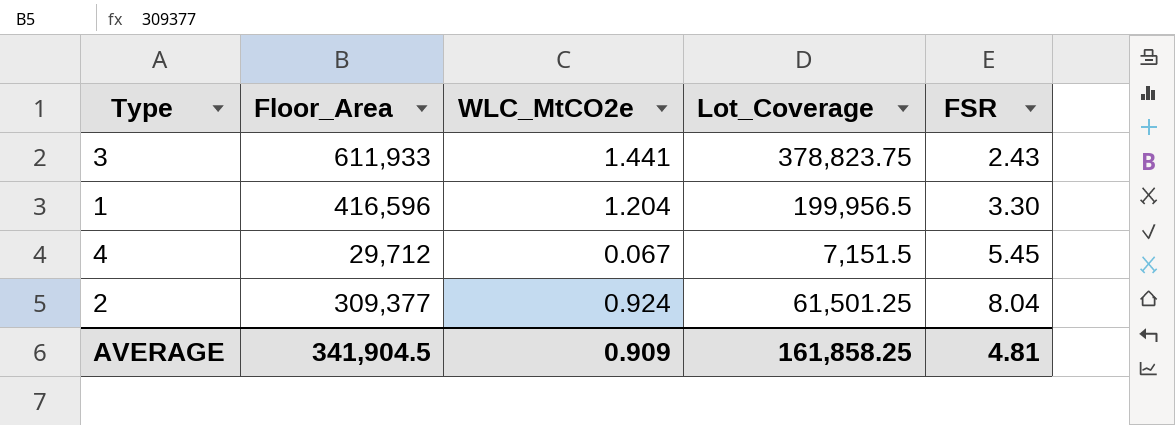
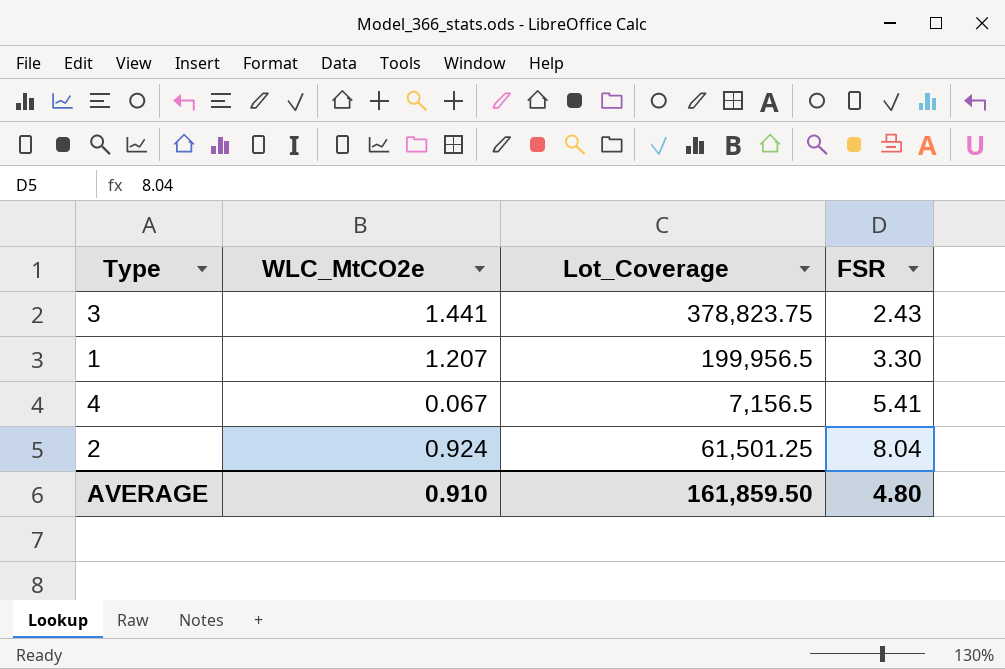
column Floor_Area | position: 2 -> none
1 | WLC_MtCO2e: 1.204 -> 1.207
4 | Lot_Coverage: 7,151.5 -> 7,156.5
4 | FSR: 5.45 -> 5.41
AVERAGE | WLC_MtCO2e: 0.909 -> 0.910
AVERAGE | Lot_Coverage: 161,858.25 -> 161,859.50
AVERAGE | FSR: 4.81 -> 4.80

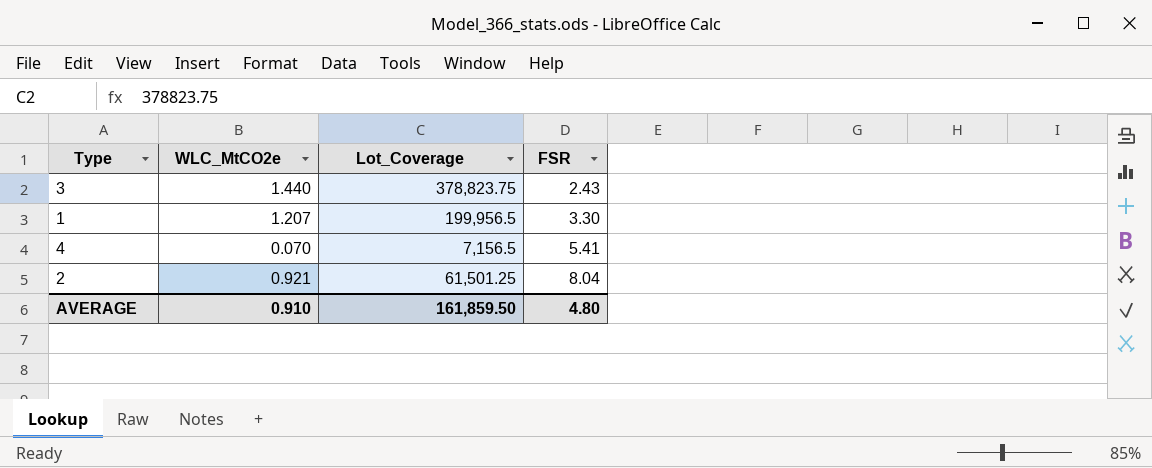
3 | WLC_MtCO2e: 1.441 -> 1.440
4 | WLC_MtCO2e: 0.067 -> 0.070
2 | WLC_MtCO2e: 0.924 -> 0.921

